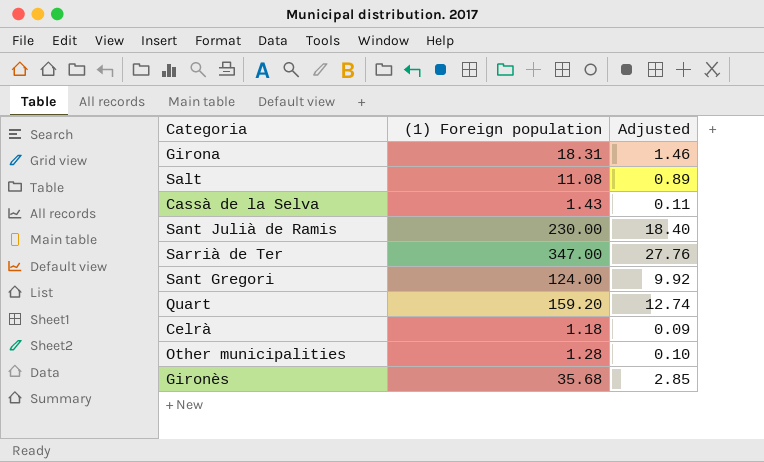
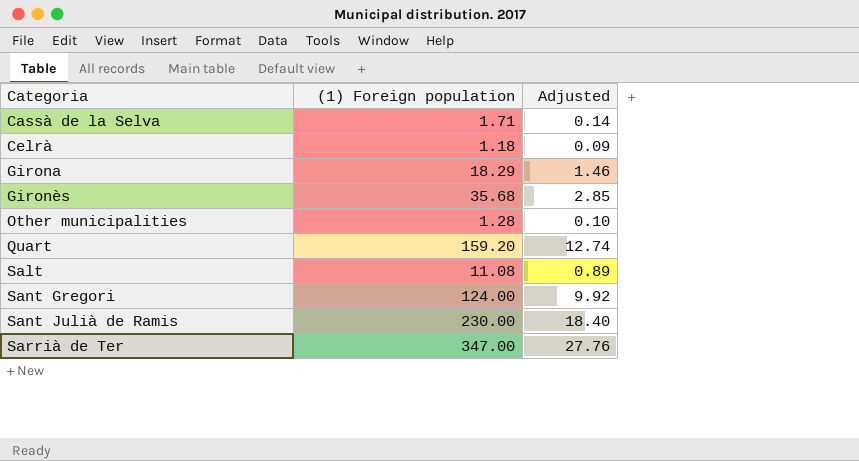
row order: none -> Categoria ascending
Cassà de la Selva | (1) Foreign population: 1.43 -> 1.71
Cassà de la Selva | Adjusted: 0.11 -> 0.14
Girona | (1) Foreign population: 18.31 -> 18.29

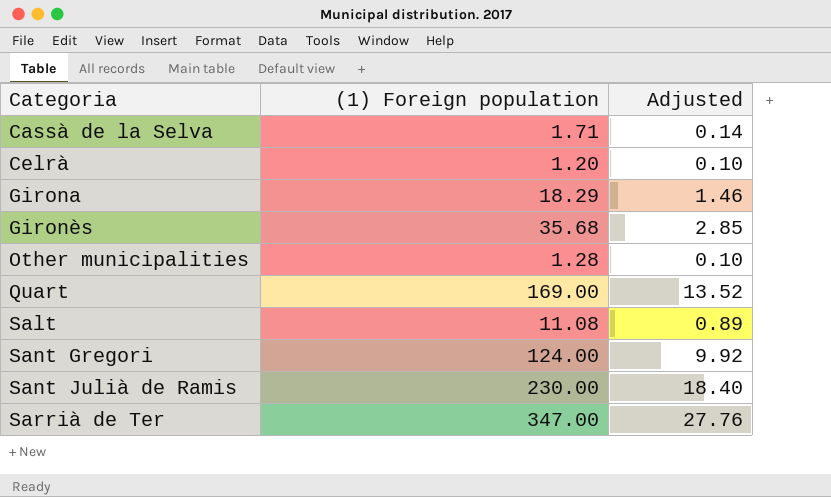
Celrà | (1) Foreign population: 1.18 -> 1.20
Celrà | Adjusted: 0.09 -> 0.10
Quart | (1) Foreign population: 159.20 -> 169.00
Quart | Adjusted: 12.74 -> 13.52

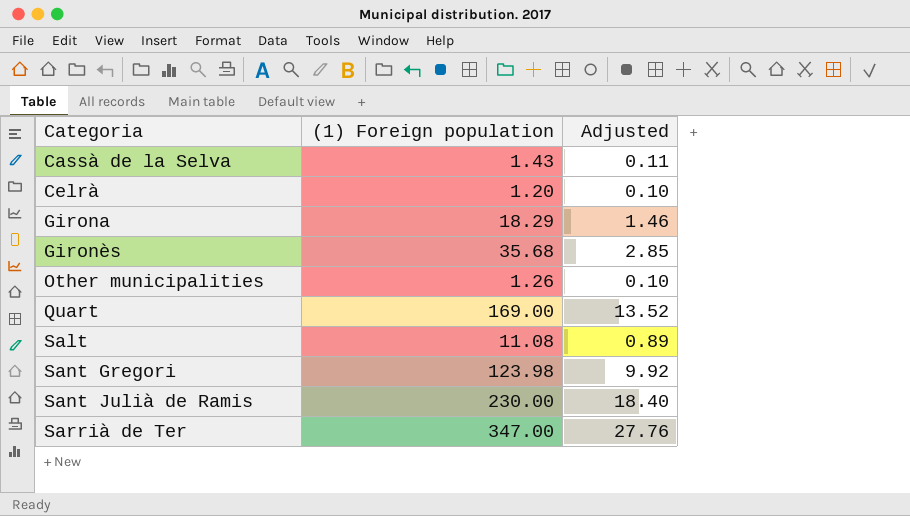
Cassà de la Selva | (1) Foreign population: 1.71 -> 1.43
Cassà de la Selva | Adjusted: 0.14 -> 0.11
Other municipalities | (1) Foreign population: 1.28 -> 1.26
Sant Gregori | (1) Foreign population: 124.00 -> 123.98

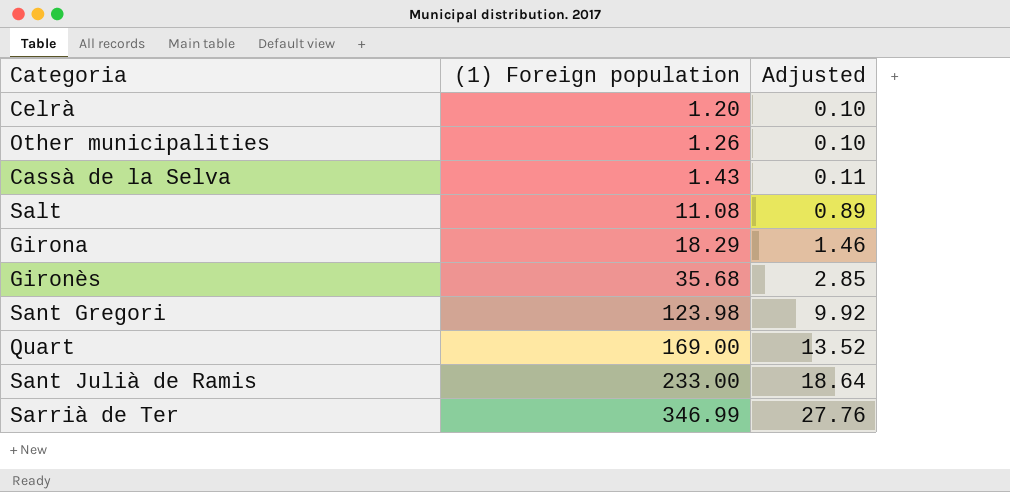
row order: Categoria ascending -> (1) Foreign population ascending
Sant Julià de Ramis | (1) Foreign population: 230.00 -> 233.00
Sant Julià de Ramis | Adjusted: 18.40 -> 18.64
Sarrià de Ter | (1) Foreign population: 347.00 -> 346.99

